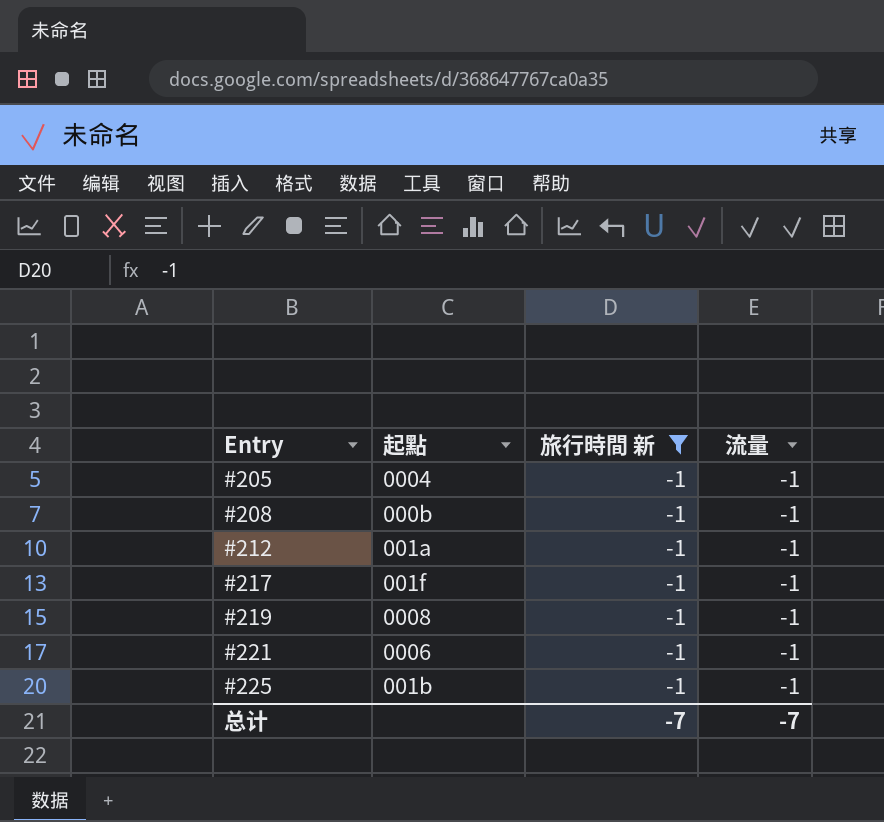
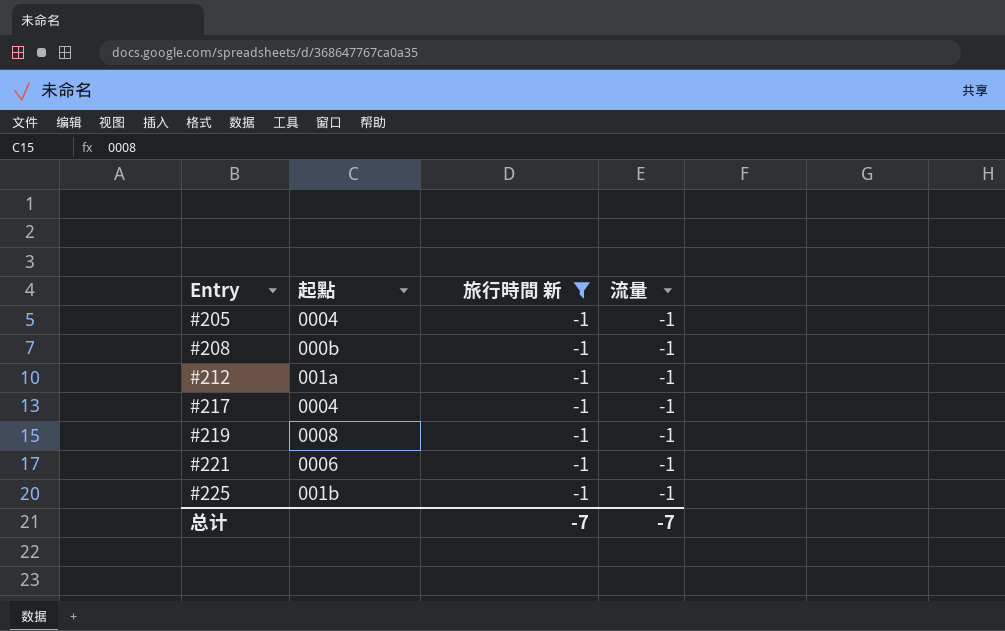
#217 | 起點: 001f -> 0004

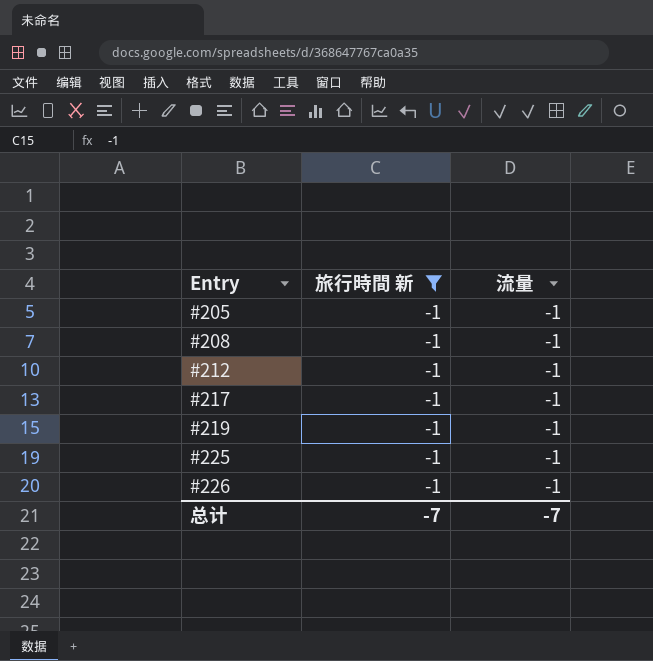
column 起點 | position: 2 -> none
row #221: 0006 | -1 | -1 -> none
row #226: none -> -1 | -1

